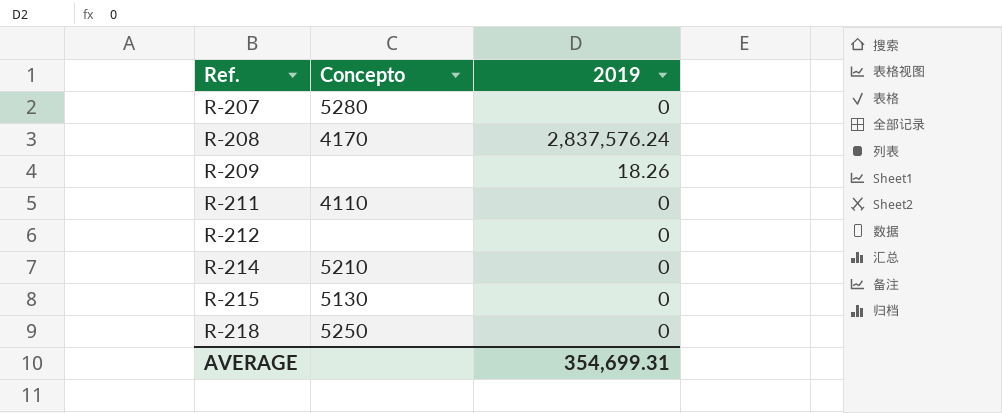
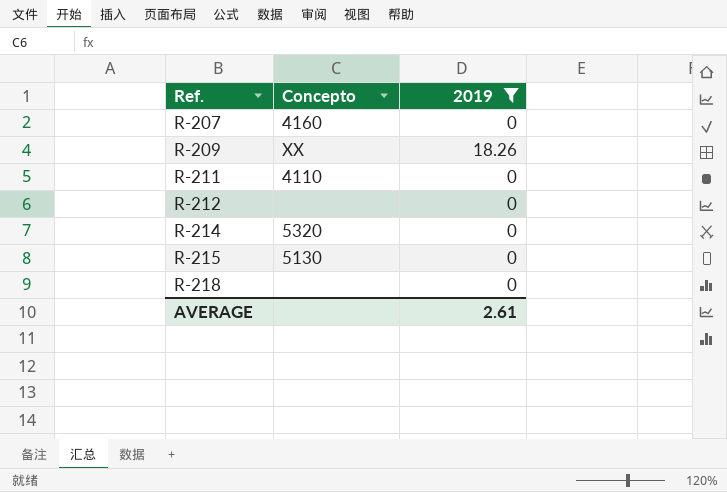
filter: none -> 2019 != 2,837,576.24
R-207 | Concepto: 5280 -> 4160
R-209 | Concepto: none -> XX
R-214 | Concepto: 5210 -> 5320
R-218 | Concepto: 5250 -> none
AVERAGE | 2019: 354,699.31 -> 2.61

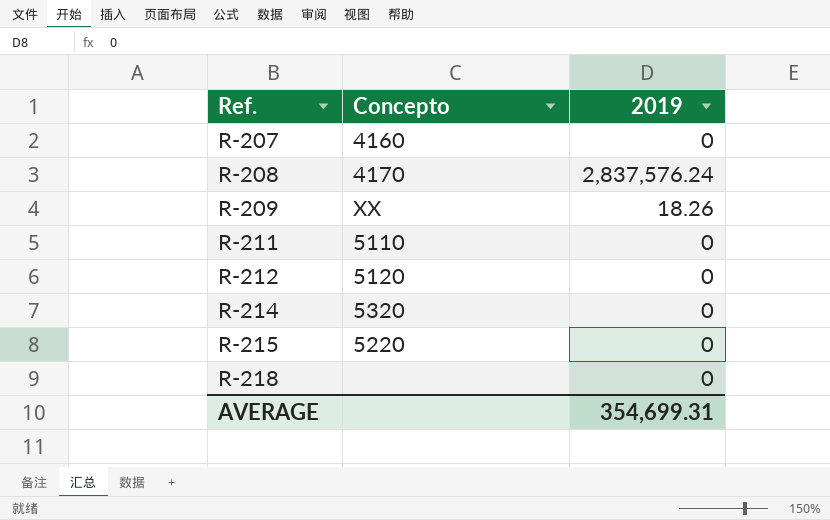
filter: 2019 != 2,837,576.24 -> none
R-211 | Concepto: 4110 -> 5110
R-212 | Concepto: none -> 5120
R-215 | Concepto: 5130 -> 5220
AVERAGE | 2019: 2.61 -> 354,699.31

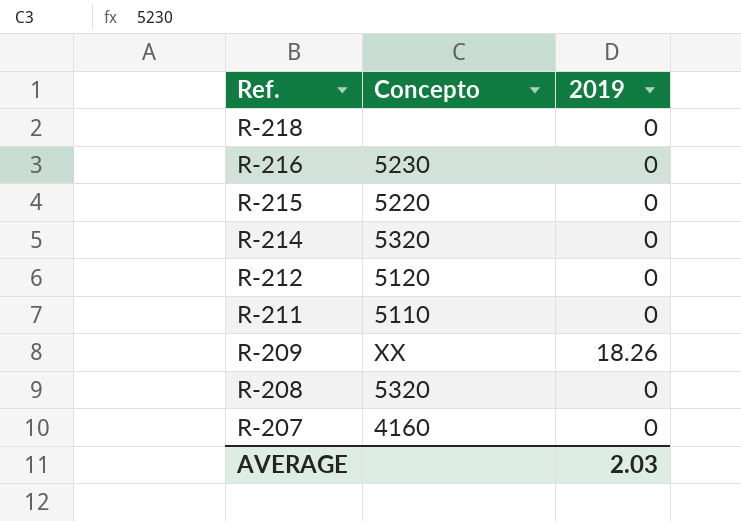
row order: Ref. ascending -> Ref. descending
row R-216: none -> 5230 | 0
R-208 | Concepto: 4170 -> 5320
R-208 | 2019: 2,837,576.24 -> 0
AVERAGE | 2019: 354,699.31 -> 2.03

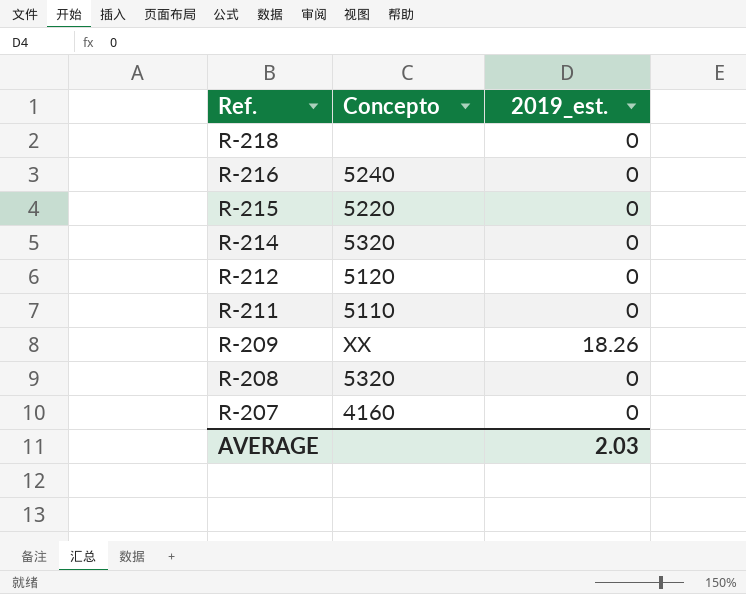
column name: 2019 -> 2019_est.
R-216 | Concepto: 5230 -> 5240

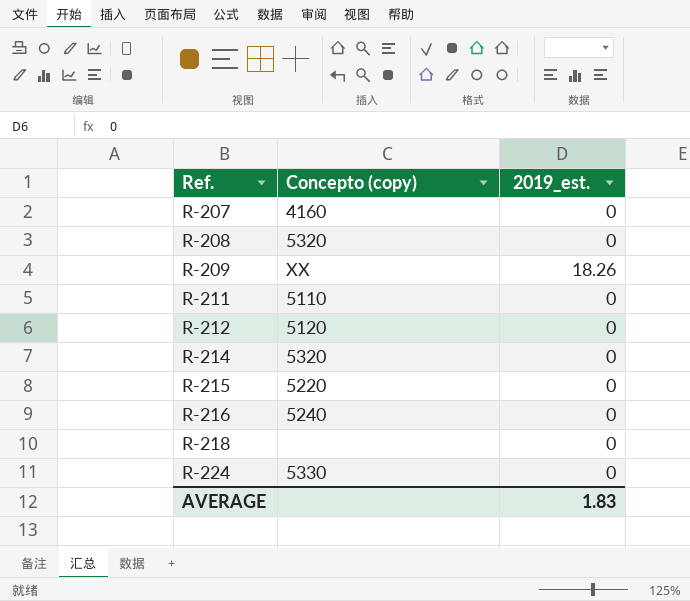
row order: Ref. descending -> Ref. ascending
column name: Concepto -> Concepto (copy)
row R-224: none -> 5330 | 0
AVERAGE | 2019_est.: 2.03 -> 1.83

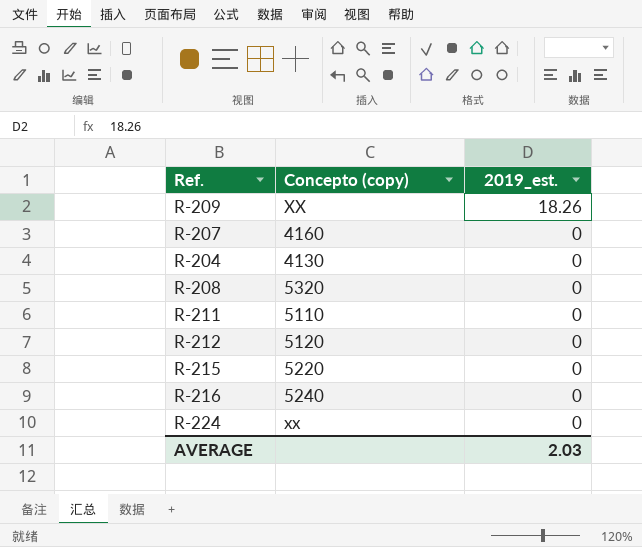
row order: Ref. ascending -> 2019_est. descending
row R-214: 5320 | 0 -> none
row R-218: none | 0 -> none
row R-204: none -> 4130 | 0
R-224 | Concepto (copy): 5330 -> xx
AVERAGE | 2019_est.: 1.83 -> 2.03

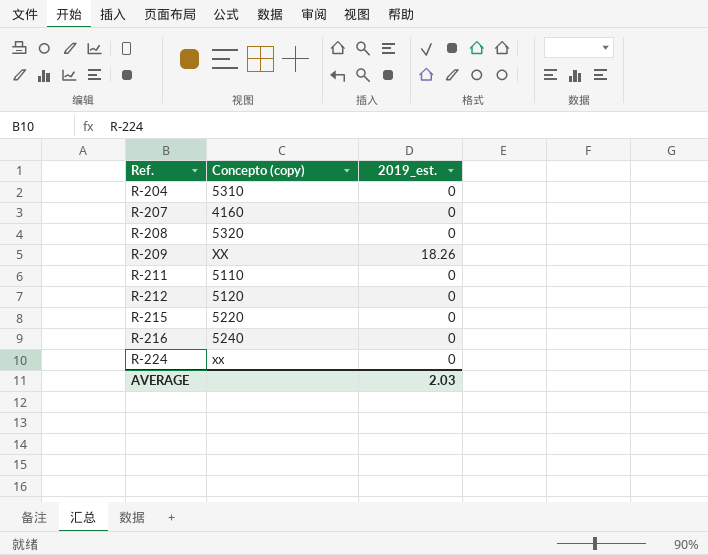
row order: 2019_est. descending -> Ref. ascending
R-204 | Concepto (copy): 4130 -> 5310

